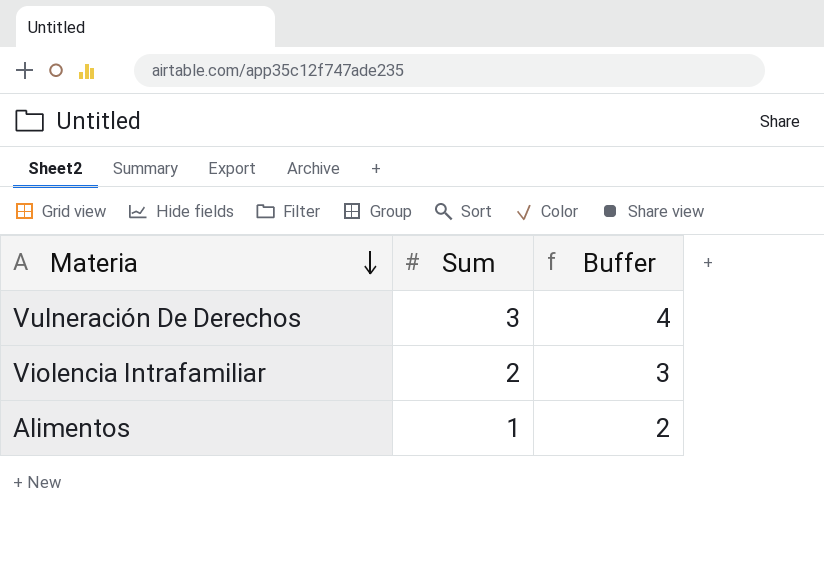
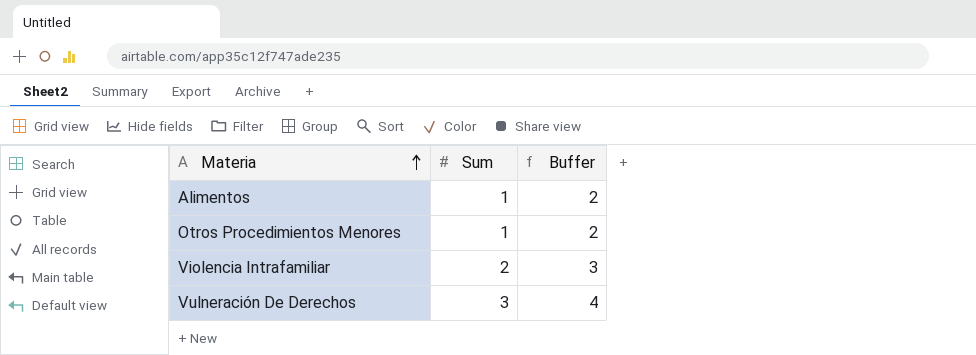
row order: Materia descending -> Materia ascending
row Otros Procedimientos Menores: none -> 1 | 2

